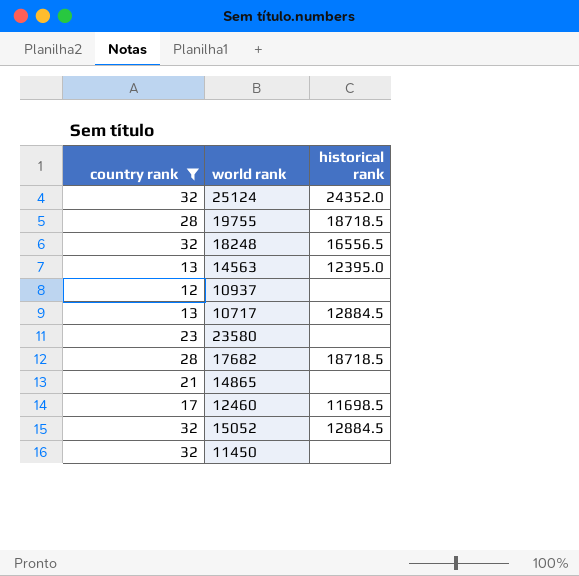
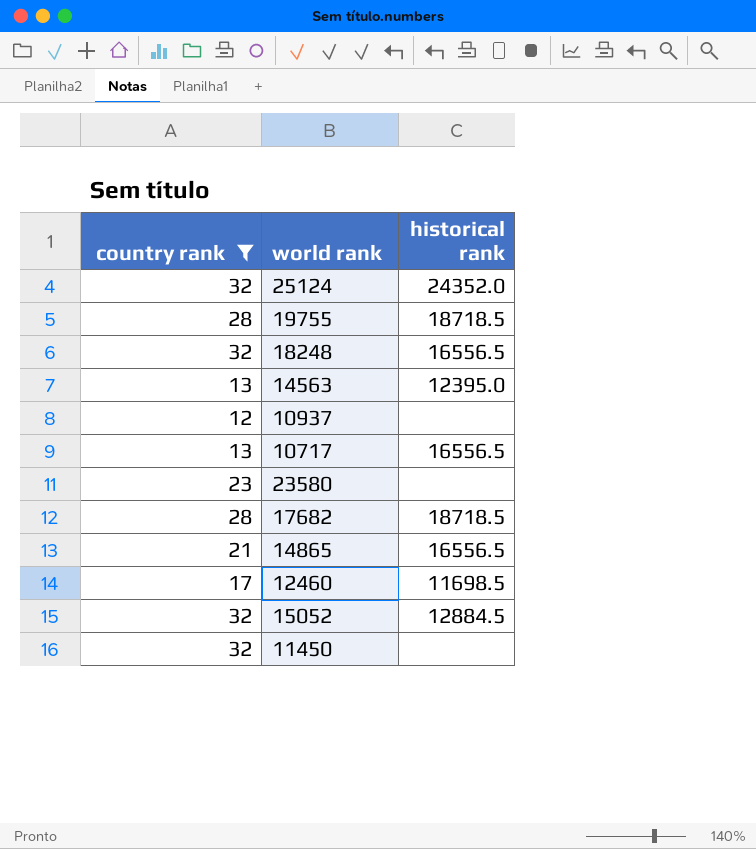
10717 | historical rank: 12884.5 -> 16556.5
14865 | historical rank: none -> 16556.5

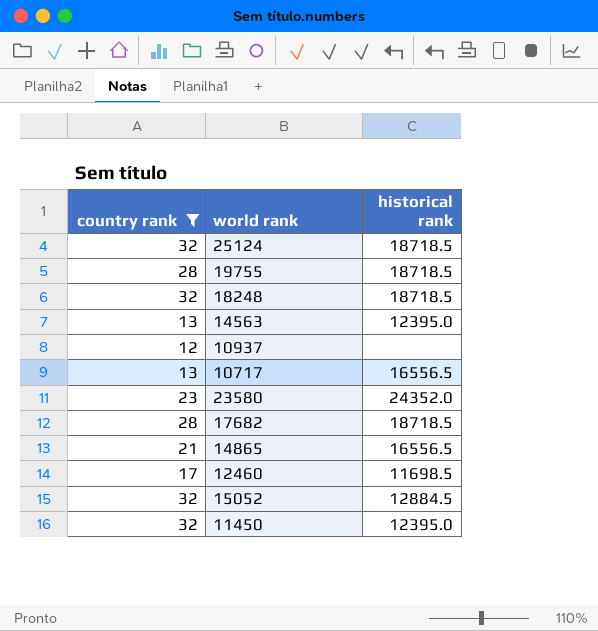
25124 | historical rank: 24352.0 -> 18718.5
18248 | historical rank: 16556.5 -> 18718.5
23580 | historical rank: none -> 24352.0
11450 | historical rank: none -> 12395.0

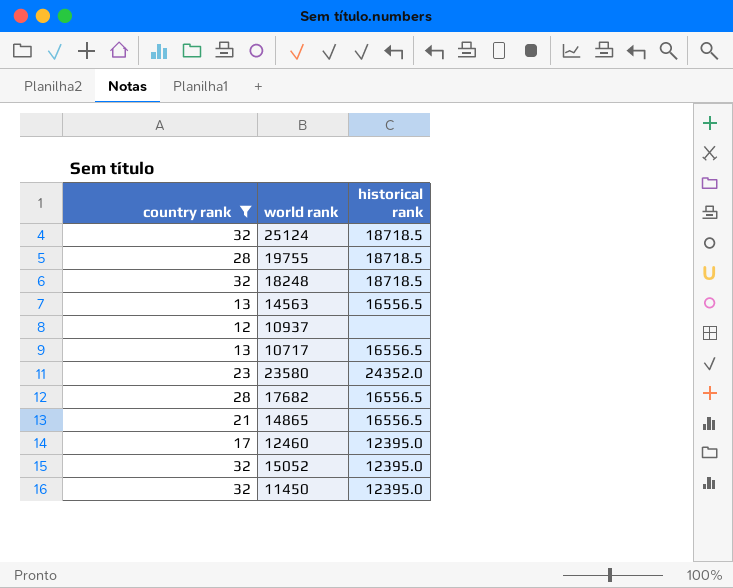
14563 | historical rank: 12395.0 -> 16556.5
17682 | historical rank: 18718.5 -> 16556.5
12460 | historical rank: 11698.5 -> 12395.0
15052 | historical rank: 12884.5 -> 12395.0

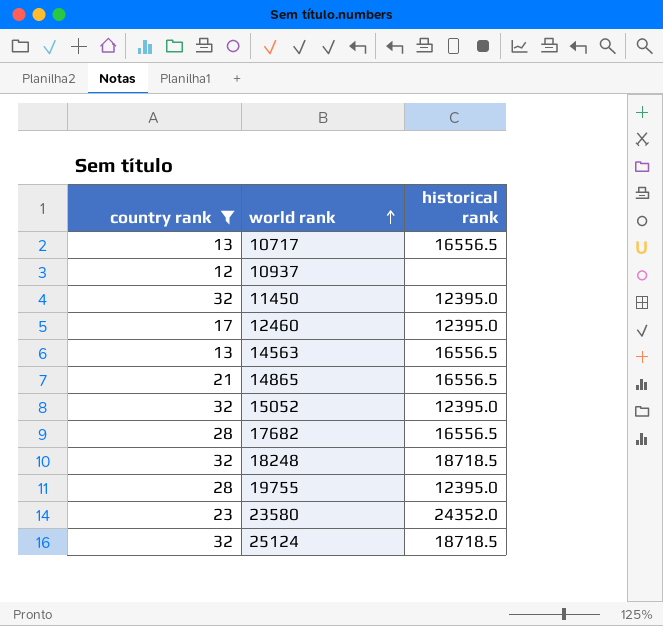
row order: none -> world rank ascending
19755 | historical rank: 18718.5 -> 12395.0

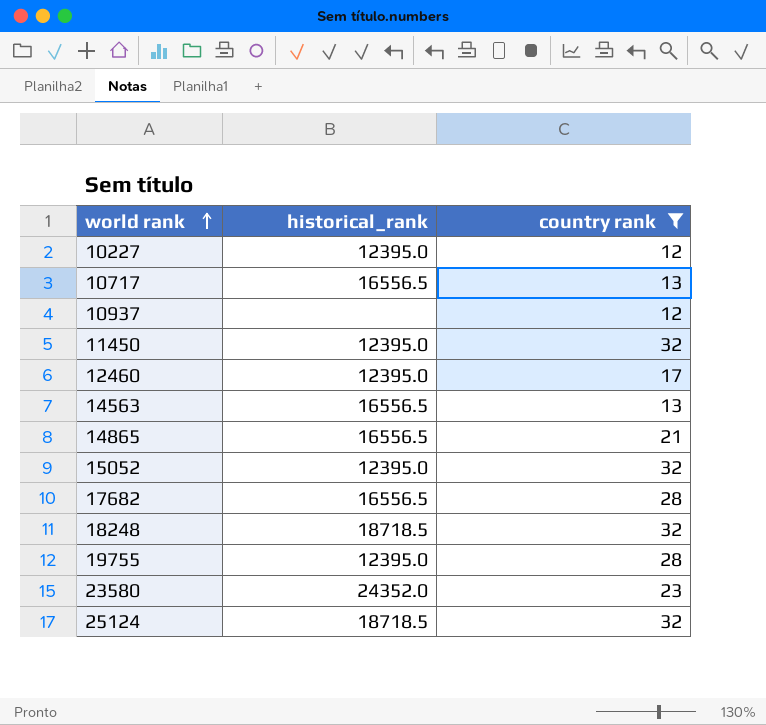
column name: historical rank -> historical_rank
column country rank | position: 1 -> 3
row 10227: none -> 12395.0 | 12

